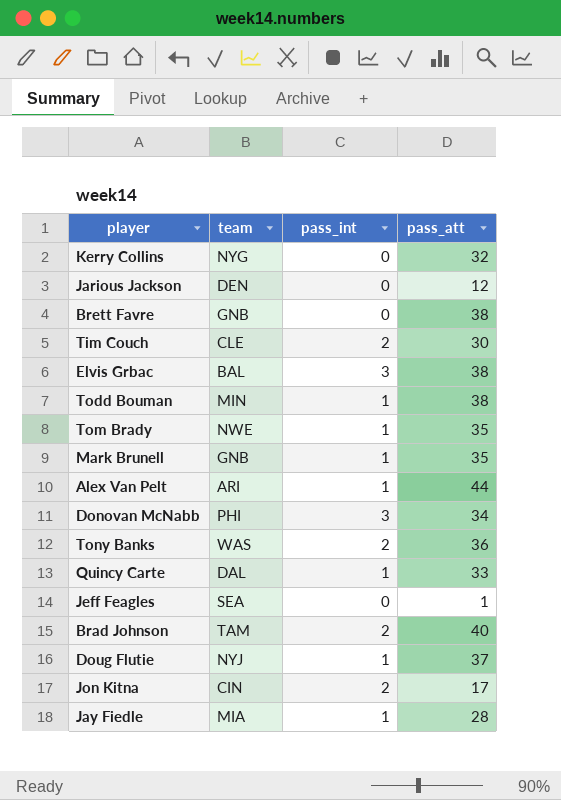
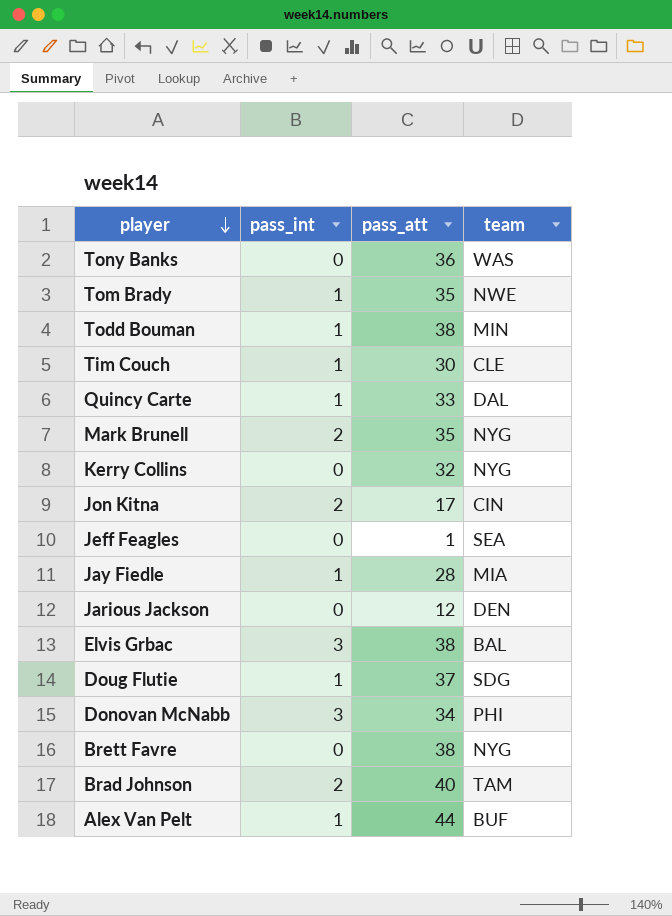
row order: none -> player descending
column team | position: 2 -> 4
Tony Banks | pass_int: 2 -> 0
Tim Couch | pass_int: 2 -> 1
Mark Brunell | pass_int: 1 -> 2
Mark Brunell | team: GNB -> NYG
Doug Flutie | team: NYJ -> SDG
Brett Favre | team: GNB -> NYG
Alex Van Pelt | team: ARI -> BUF

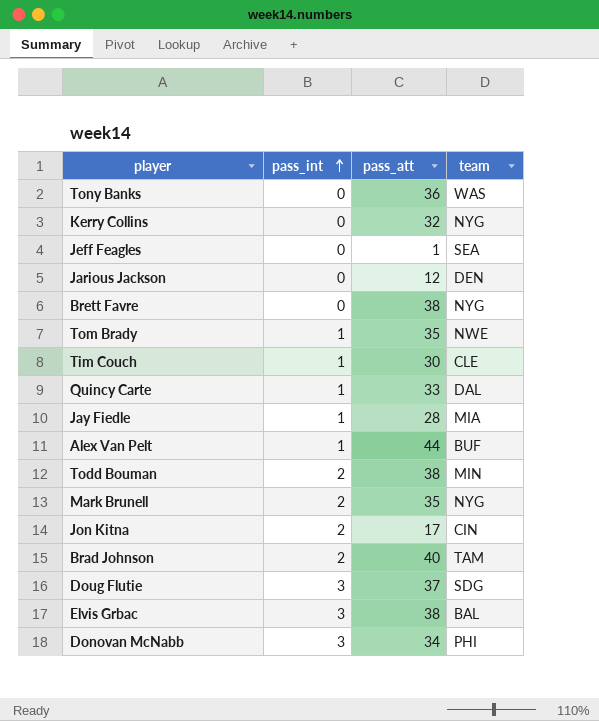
row order: player descending -> pass_int ascending
Todd Bouman | pass_int: 1 -> 2
Doug Flutie | pass_int: 1 -> 3

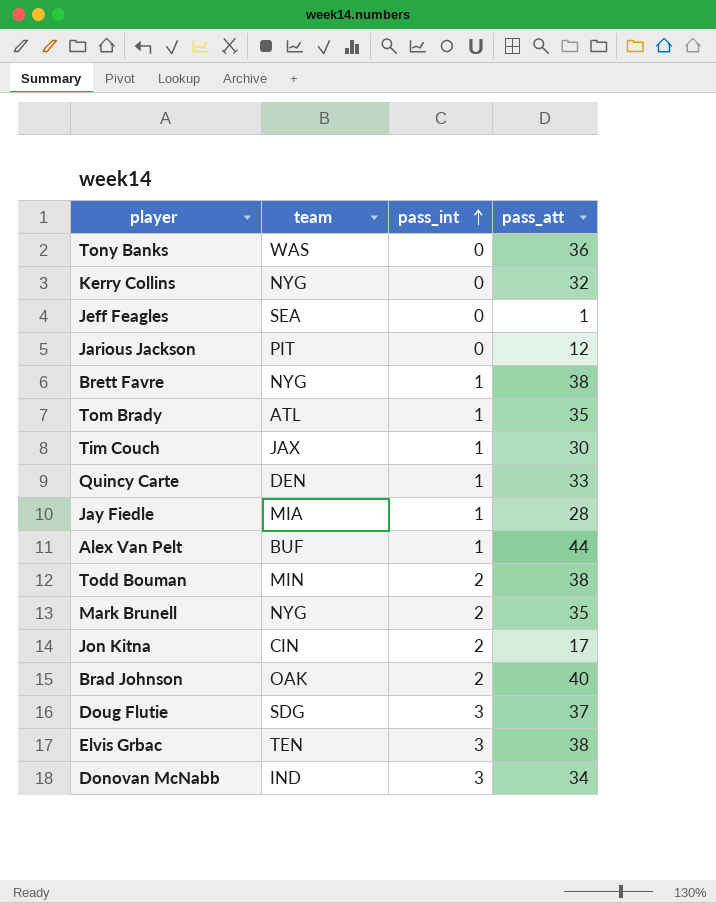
column team | position: 4 -> 2
Jarious Jackson | team: DEN -> PIT
Brett Favre | pass_int: 0 -> 1
Tom Brady | team: NWE -> ATL
Tim Couch | team: CLE -> JAX
Quincy Carte | team: DAL -> DEN
Brad Johnson | team: TAM -> OAK
Elvis Grbac | team: BAL -> TEN
Donovan McNabb | team: PHI -> IND

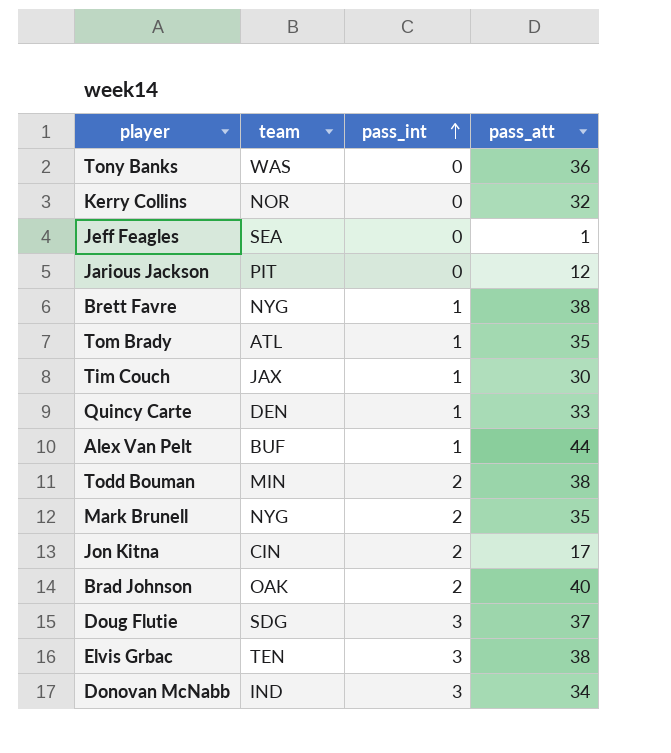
row Jay Fiedle: MIA | 1 | 28 -> none
Kerry Collins | team: NYG -> NOR

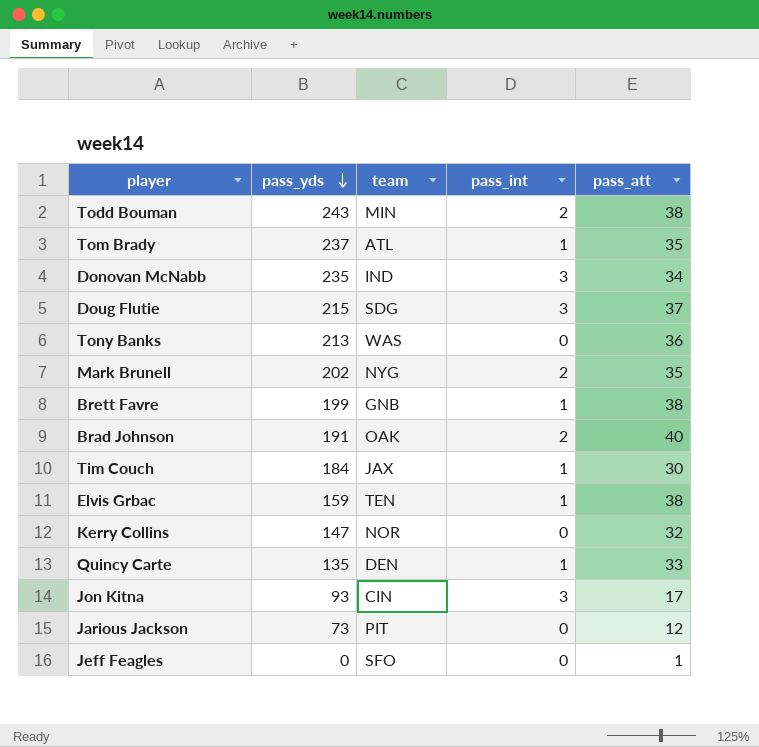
row order: pass_int ascending -> pass_yds descending
column pass_yds | position: none -> 2
row Alex Van Pelt: BUF | 1 | 44 -> none
Brett Favre | team: NYG -> GNB
Elvis Grbac | pass_int: 3 -> 1
Jon Kitna | pass_int: 2 -> 3
Jeff Feagles | team: SEA -> SFO

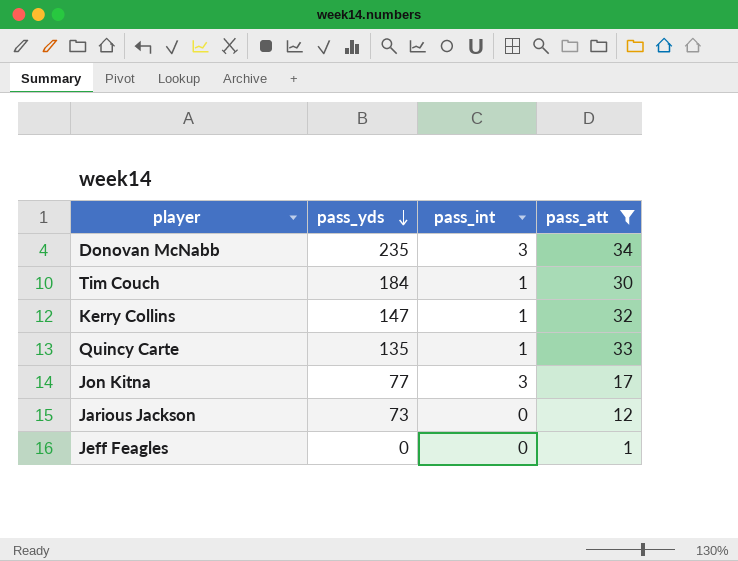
filter: none -> pass_att <= 34
column team | position: 3 -> none
Kerry Collins | pass_int: 0 -> 1
Jon Kitna | pass_yds: 93 -> 77

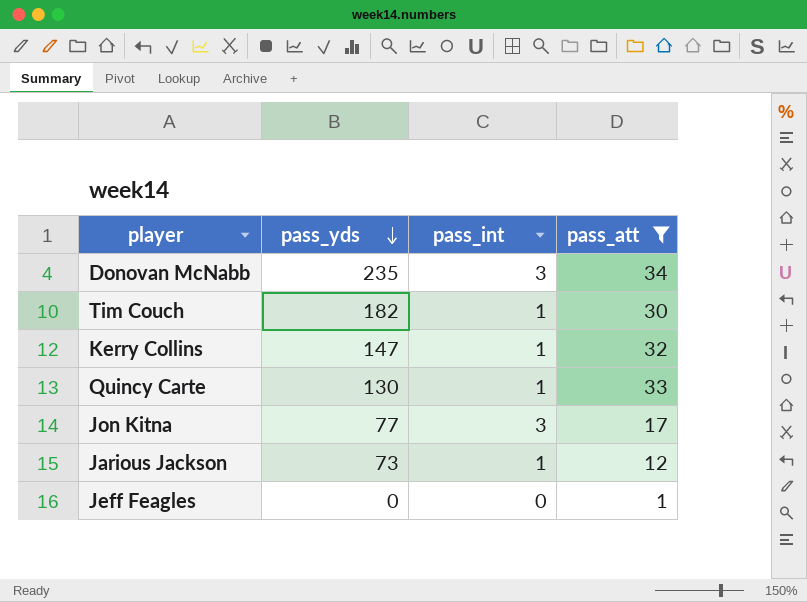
Tim Couch | pass_yds: 184 -> 182
Quincy Carte | pass_yds: 135 -> 130
Jarious Jackson | pass_int: 0 -> 1

